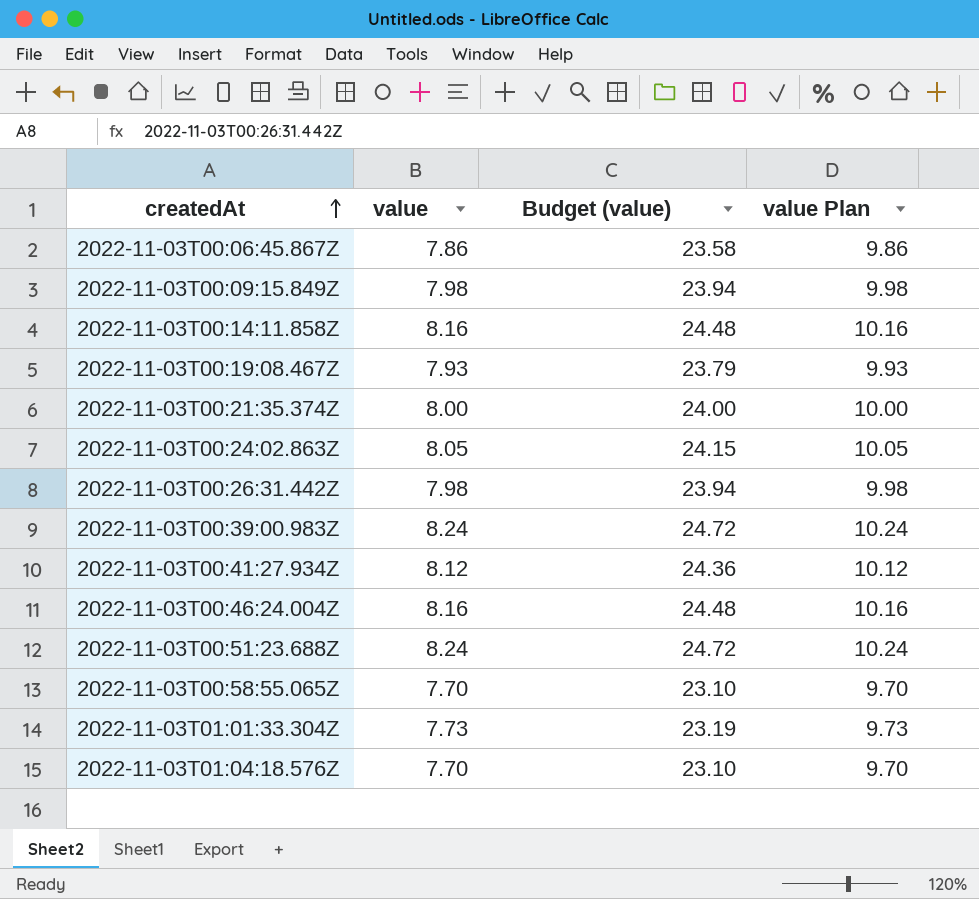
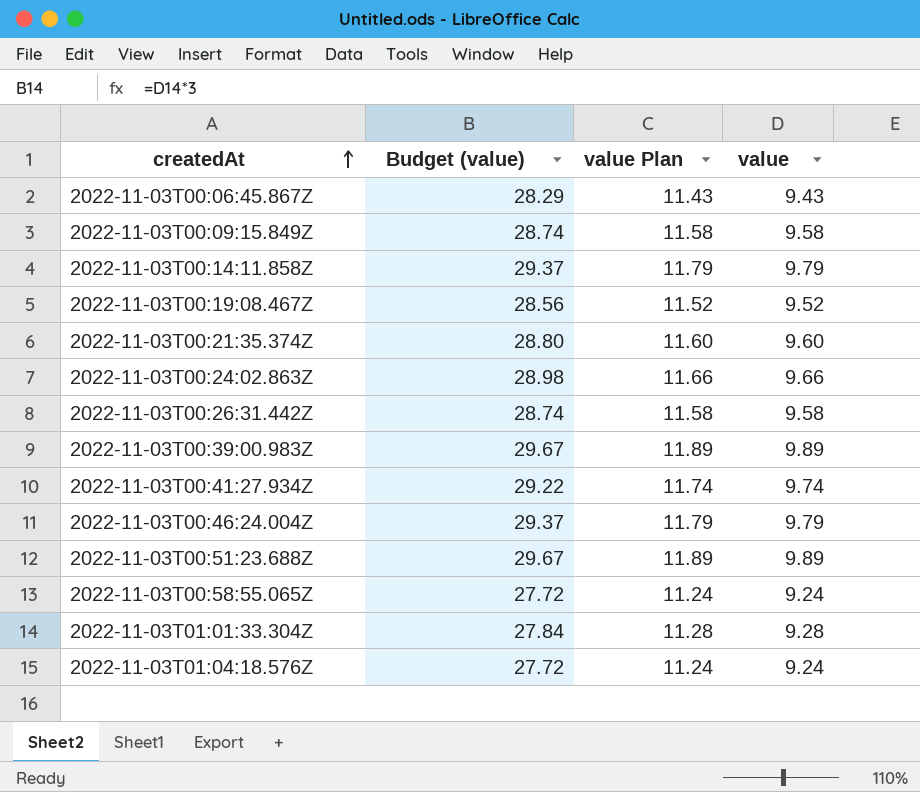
column value | position: 2 -> 4
2022-11-03T00:06:45.867Z | Budget (value): 23.58 -> 28.29
2022-11-03T00:06:45.867Z | value Plan: 9.86 -> 11.43
2022-11-03T00:06:45.867Z | value: 7.86 -> 9.43
2022-11-03T00:09:15.849Z | Budget (value): 23.94 -> 28.74
2022-11-03T00:09:15.849Z | value Plan: 9.98 -> 11.58
2022-11-03T00:09:15.849Z | value: 7.98 -> 9.58
2022-11-03T00:14:11.858Z | Budget (value): 24.48 -> 29.37
2022-11-03T00:14:11.858Z | value Plan: 10.16 -> 11.79
2022-11-03T00:14:11.858Z | value: 8.16 -> 9.79
2022-11-03T00:19:08.467Z | Budget (value): 23.79 -> 28.56
2022-11-03T00:19:08.467Z | value Plan: 9.93 -> 11.52
2022-11-03T00:19:08.467Z | value: 7.93 -> 9.52
2022-11-03T00:21:35.374Z | Budget (value): 24.00 -> 28.80
2022-11-03T00:21:35.374Z | value Plan: 10.00 -> 11.60
2022-11-03T00:21:35.374Z | value: 8.00 -> 9.60
2022-11-03T00:24:02.863Z | Budget (value): 24.15 -> 28.98
2022-11-03T00:24:02.863Z | value Plan: 10.05 -> 11.66
2022-11-03T00:24:02.863Z | value: 8.05 -> 9.66
2022-11-03T00:26:31.442Z | Budget (value): 23.94 -> 28.74
2022-11-03T00:26:31.442Z | value Plan: 9.98 -> 11.58
2022-11-03T00:26:31.442Z | value: 7.98 -> 9.58
2022-11-03T00:39:00.983Z | Budget (value): 24.72 -> 29.67
2022-11-03T00:39:00.983Z | value Plan: 10.24 -> 11.89
2022-11-03T00:39:00.983Z | value: 8.24 -> 9.89
2022-11-03T00:41:27.934Z | Budget (value): 24.36 -> 29.22
2022-11-03T00:41:27.934Z | value Plan: 10.12 -> 11.74
2022-11-03T00:41:27.934Z | value: 8.12 -> 9.74
2022-11-03T00:46:24.004Z | Budget (value): 24.48 -> 29.37
2022-11-03T00:46:24.004Z | value Plan: 10.16 -> 11.79
2022-11-03T00:46:24.004Z | value: 8.16 -> 9.79
2022-11-03T00:51:23.688Z | Budget (value): 24.72 -> 29.67
2022-11-03T00:51:23.688Z | value Plan: 10.24 -> 11.89
2022-11-03T00:51:23.688Z | value: 8.24 -> 9.89
2022-11-03T00:58:55.065Z | Budget (value): 23.10 -> 27.72
2022-11-03T00:58:55.065Z | value Plan: 9.70 -> 11.24
2022-11-03T00:58:55.065Z | value: 7.70 -> 9.24
2022-11-03T01:01:33.304Z | Budget (value): 23.19 -> 27.84
2022-11-03T01:01:33.304Z | value Plan: 9.73 -> 11.28
2022-11-03T01:01:33.304Z | value: 7.73 -> 9.28
2022-11-03T01:04:18.576Z | Budget (value): 23.10 -> 27.72
2022-11-03T01:04:18.576Z | value Plan: 9.70 -> 11.24
2022-11-03T01:04:18.576Z | value: 7.70 -> 9.24

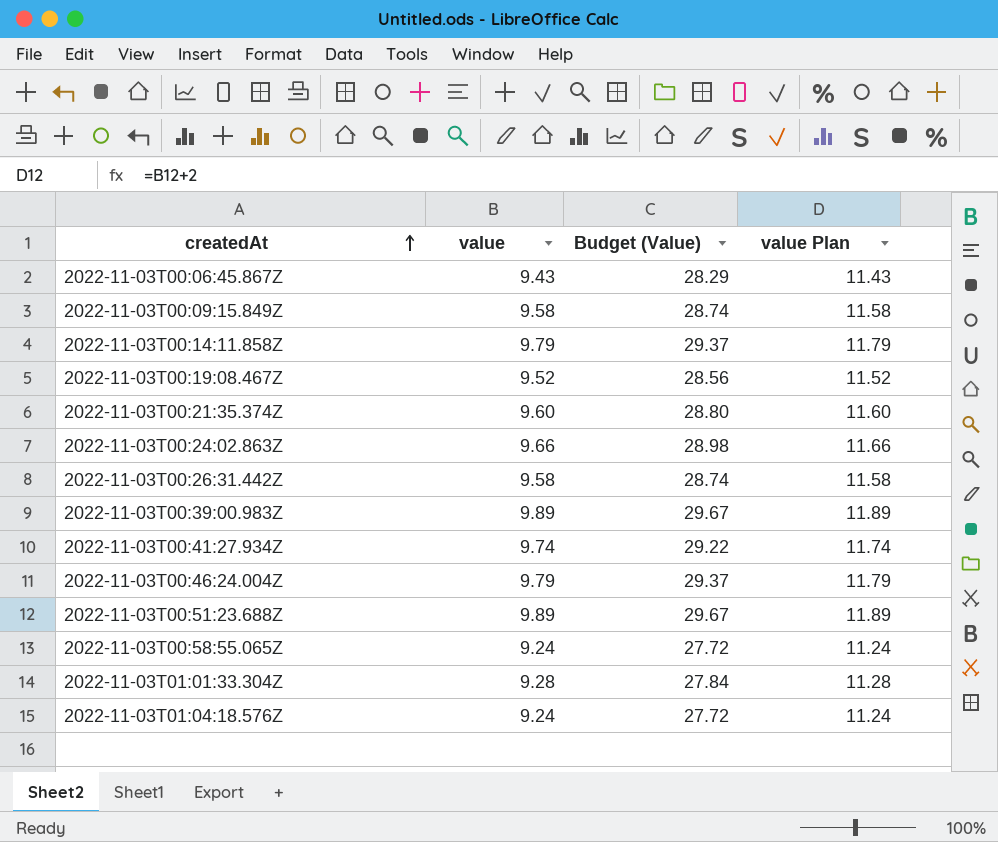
column value | position: 4 -> 2
column name: Budget (value) -> Budget (Value)

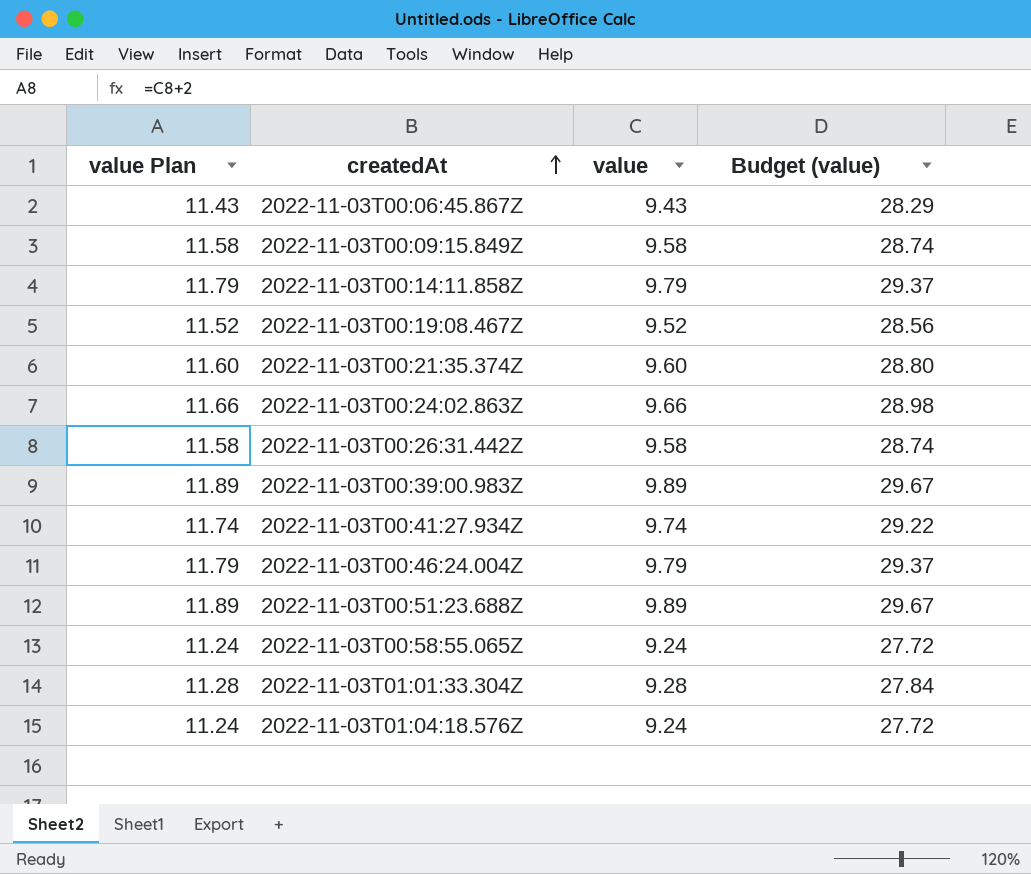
column value Plan | position: 4 -> 1
column name: Budget (Value) -> Budget (value)

